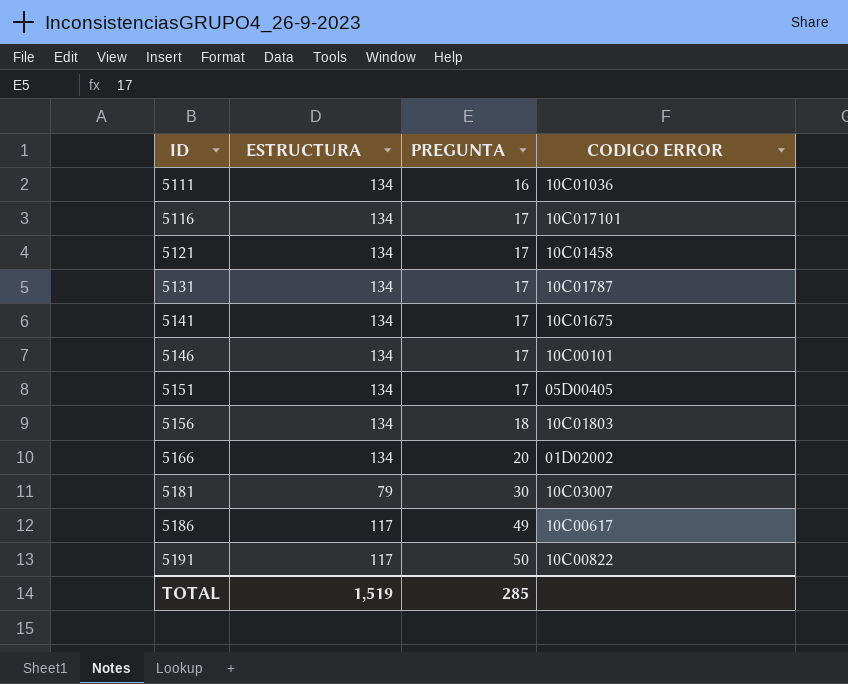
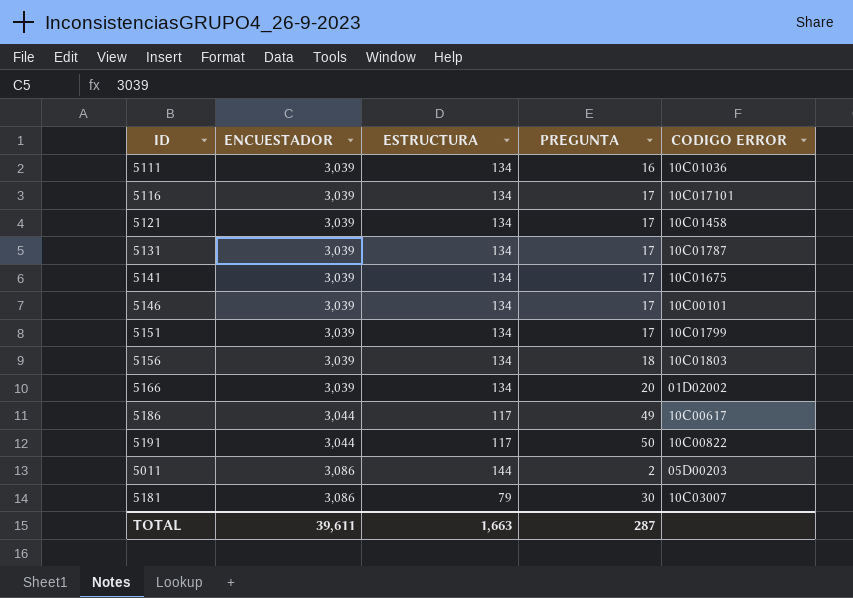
row order: ID ascending -> ENCUESTADOR ascending
column ENCUESTADOR | position: none -> 2
5151 | CODIGO ERROR: 05D00405 -> 10C01799
row 5011: none -> 3,086 | 144 | 2 | 05D00203
TOTAL | ESTRUCTURA: 1,519 -> 1,663
TOTAL | PREGUNTA: 285 -> 287

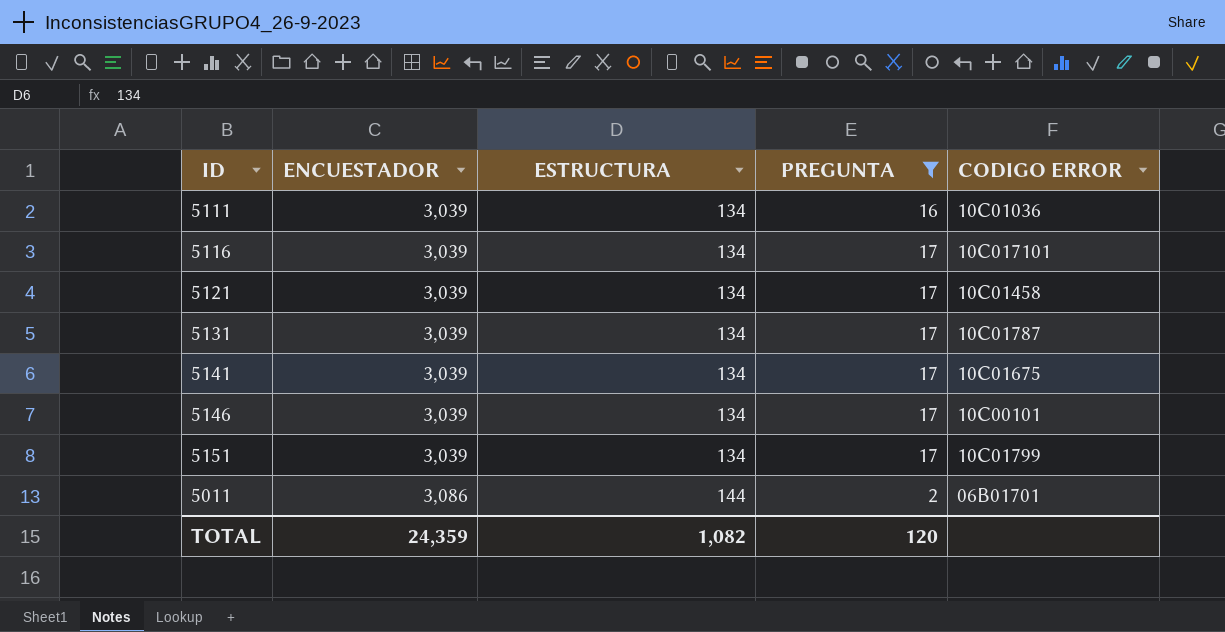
filter: none -> PREGUNTA <= 17
5011 | CODIGO ERROR: 05D00203 -> 06B01701
TOTAL | ENCUESTADOR: 39,611 -> 24,359
TOTAL | ESTRUCTURA: 1,663 -> 1,082
TOTAL | PREGUNTA: 287 -> 120

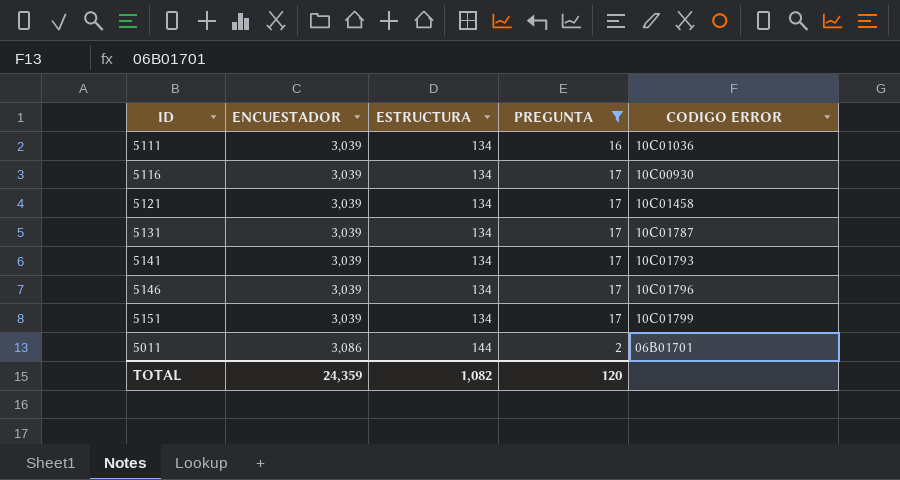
5116 | CODIGO ERROR: 10C017101 -> 10C00930
5141 | CODIGO ERROR: 10C01675 -> 10C01793
5146 | CODIGO ERROR: 10C00101 -> 10C01796

